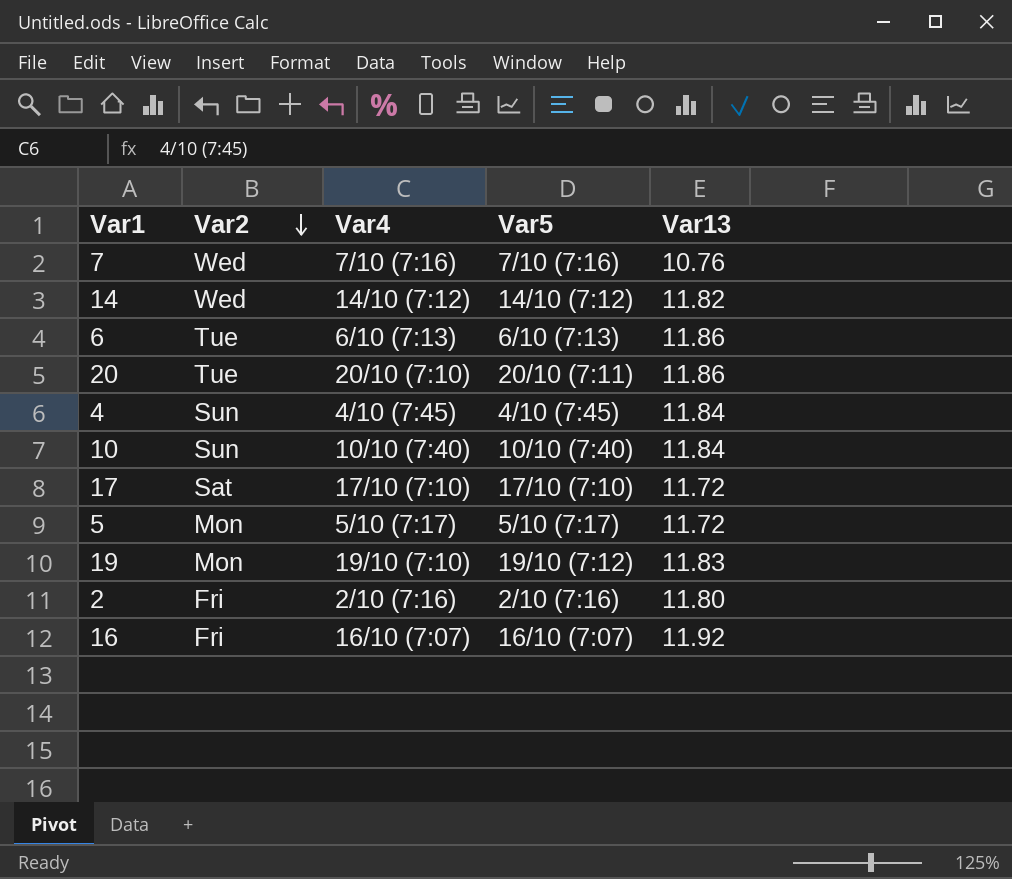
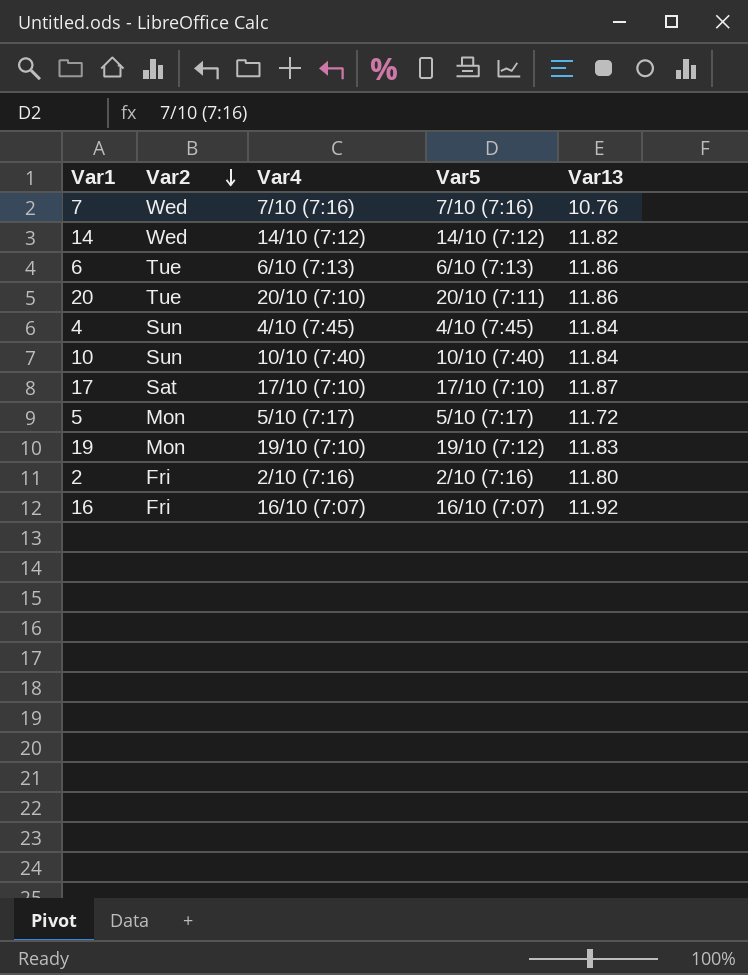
17 | Var13: 11.72 -> 11.87

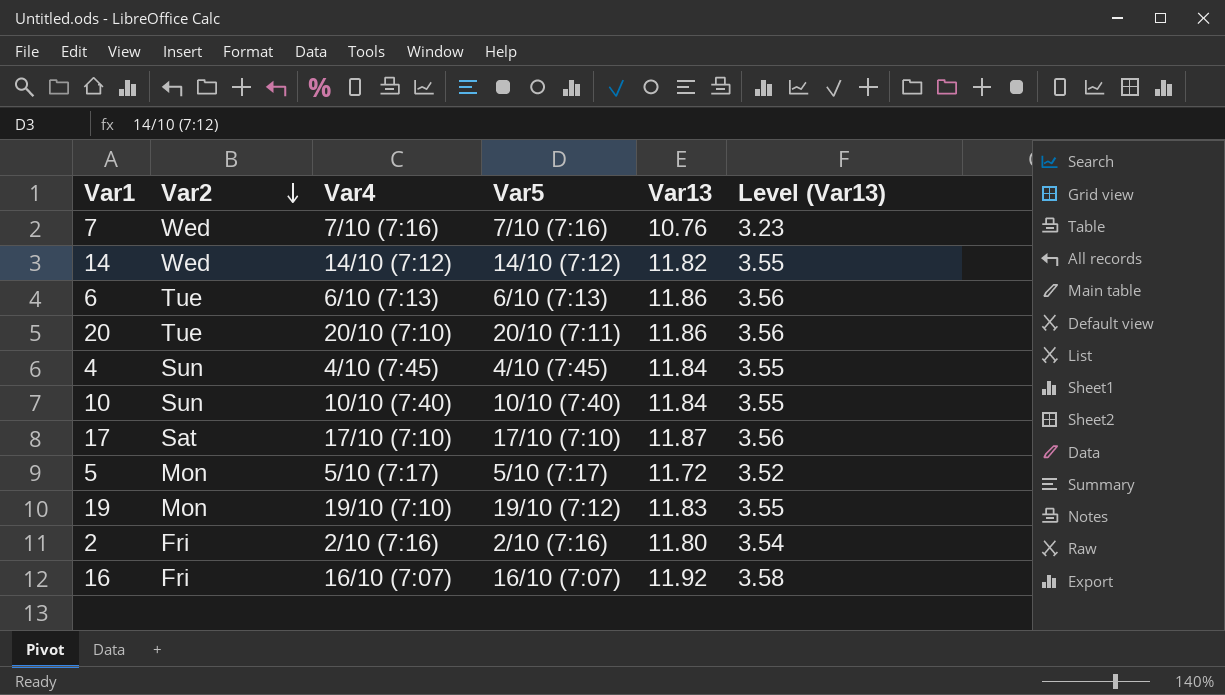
column Level (Var13) | formula: none -> [Var13] * 0.3

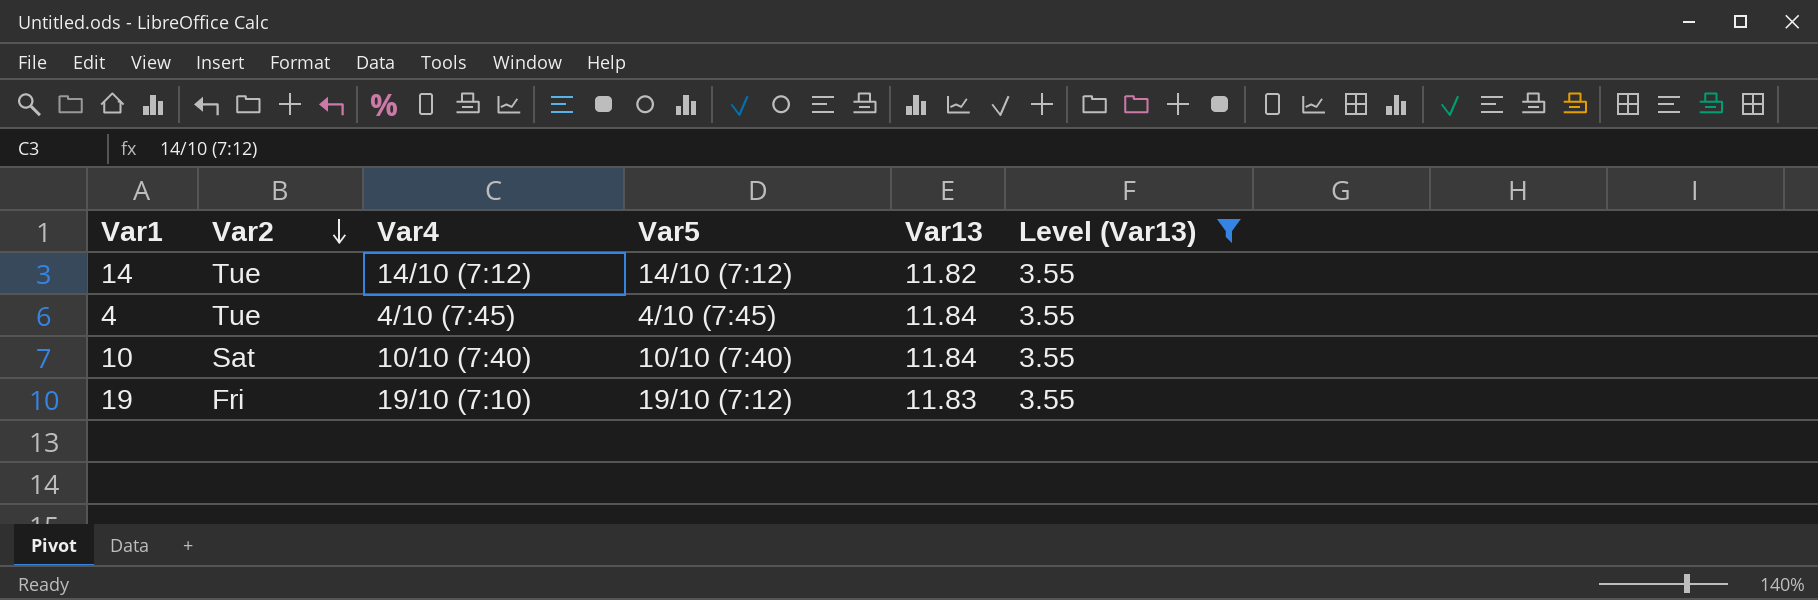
filter: none -> Level (Var13) = 3.55
14 | Var2: Wed -> Tue
4 | Var2: Sun -> Tue
10 | Var2: Sun -> Sat
19 | Var2: Mon -> Fri

